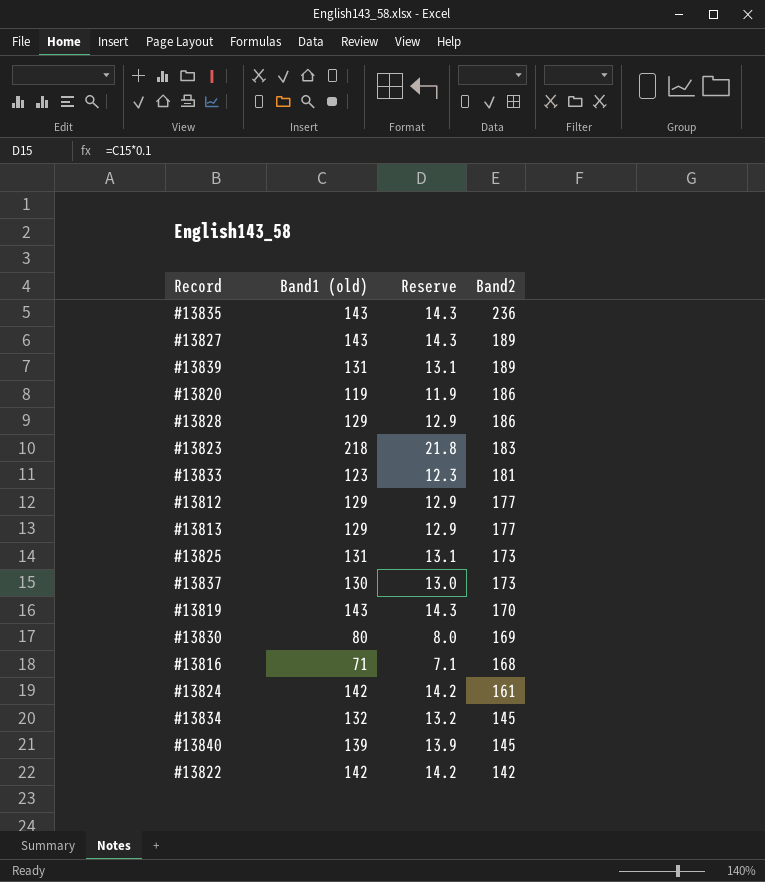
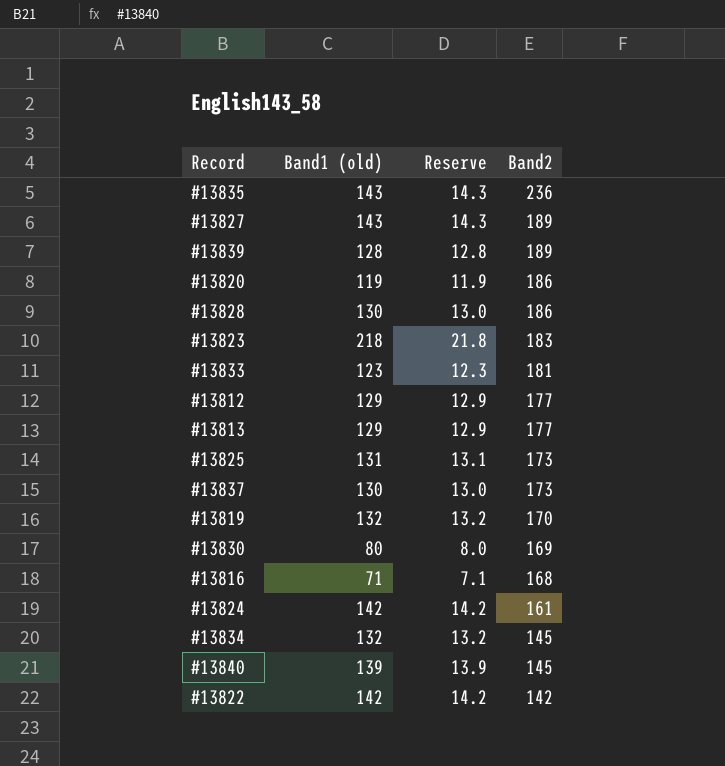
#13839 | Band1 (old): 131 -> 128
#13839 | Reserve: 13.1 -> 12.8
#13828 | Band1 (old): 129 -> 130
#13828 | Reserve: 12.9 -> 13.0
#13819 | Band1 (old): 143 -> 132
#13819 | Reserve: 14.3 -> 13.2

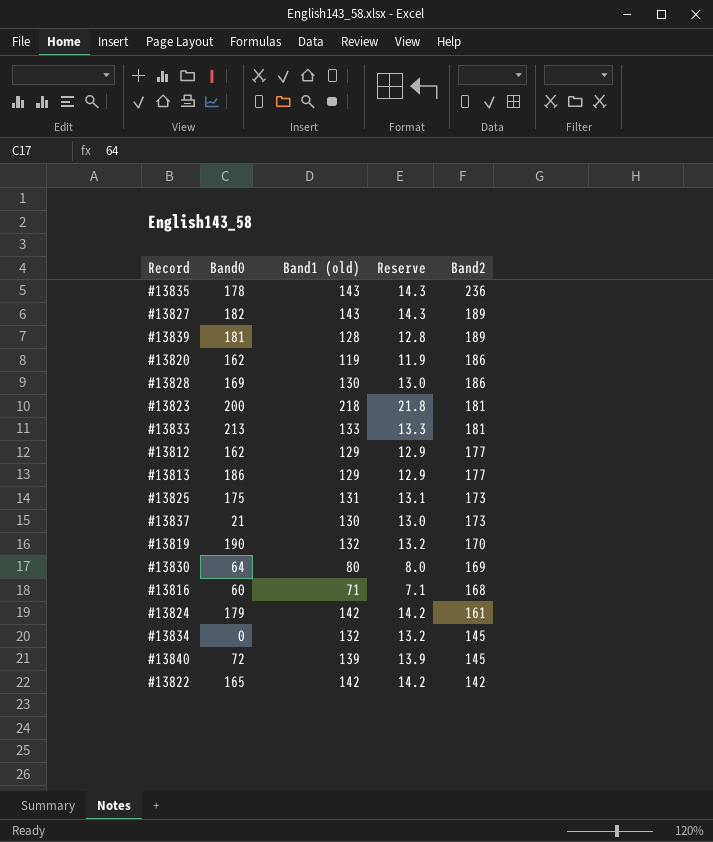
column Band0 | position: none -> 2
#13823 | Band2: 183 -> 181
#13833 | Band1 (old): 123 -> 133
#13833 | Reserve: 12.3 -> 13.3

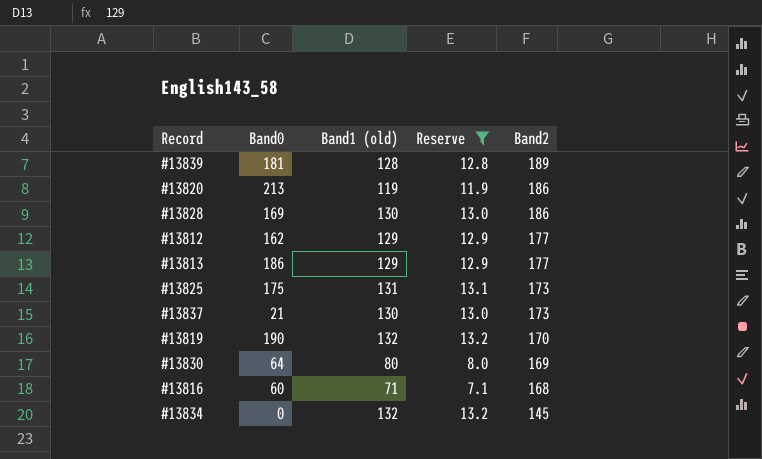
filter: none -> Reserve <= 13.2
#13820 | Band0: 162 -> 213

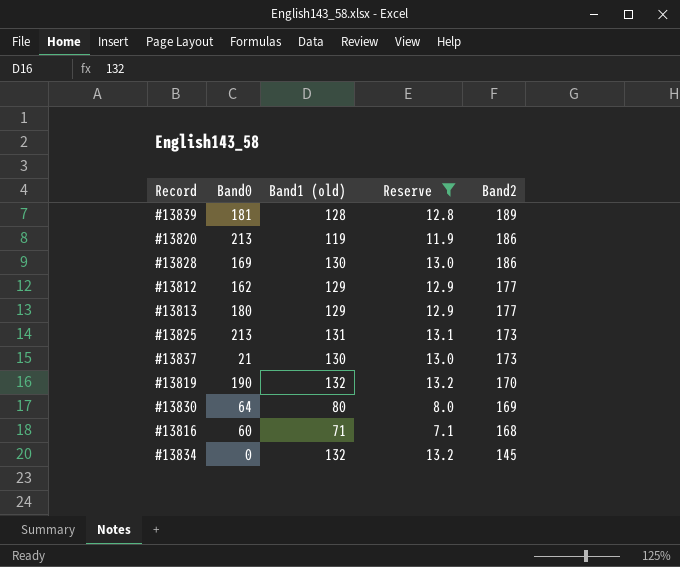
#13813 | Band0: 186 -> 180
#13825 | Band0: 175 -> 213

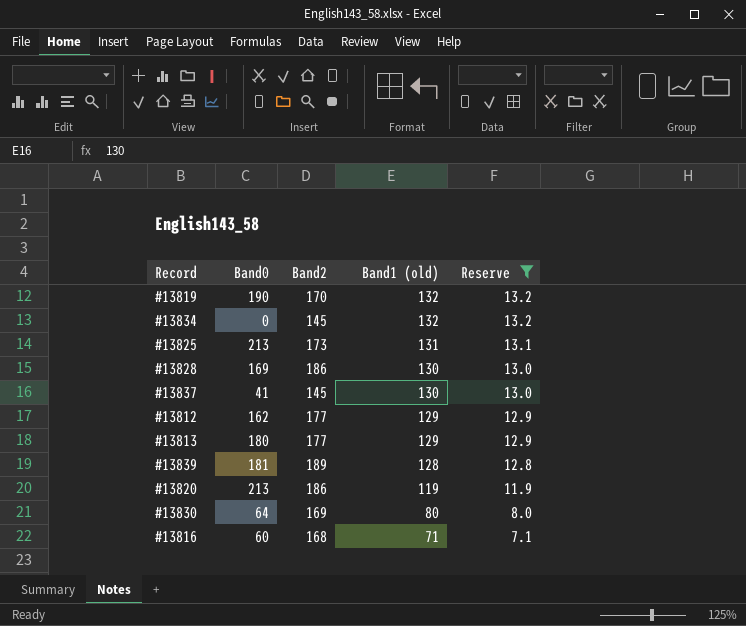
row order: Band2 descending -> Band1 (old) descending
column Band2 | position: 5 -> 3
#13837 | Band0: 21 -> 41
#13837 | Band2: 173 -> 145

